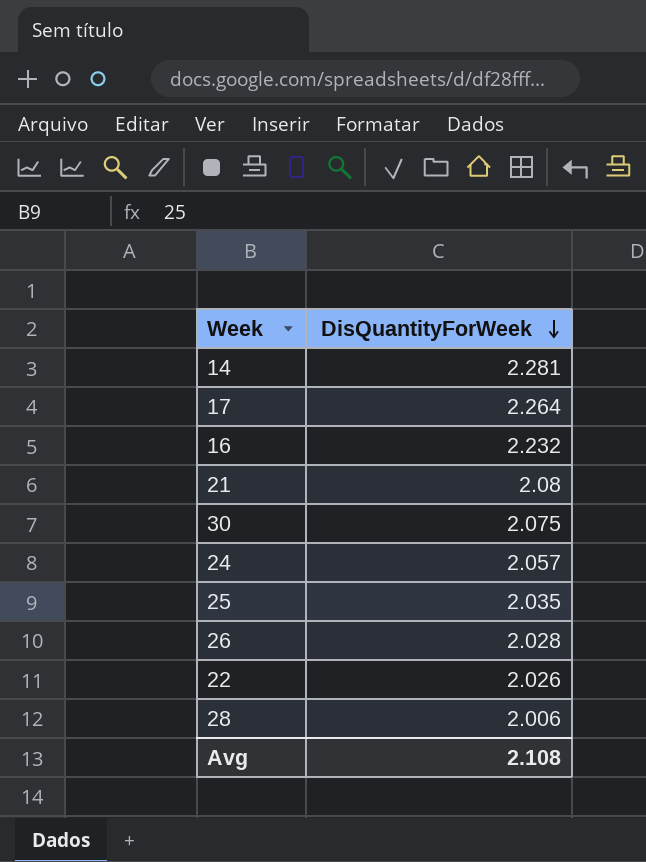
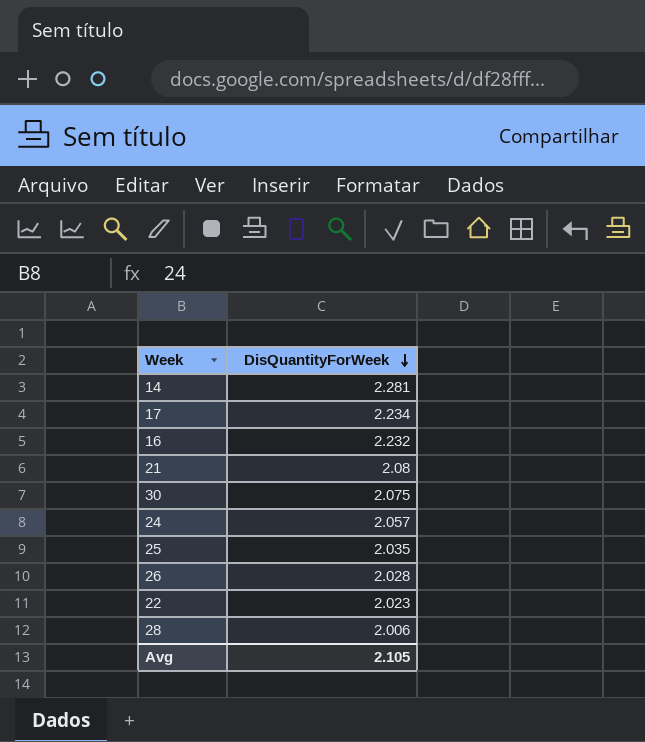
17 | DisQuantityForWeek: 2.264 -> 2.234
22 | DisQuantityForWeek: 2.026 -> 2.023
Avg | DisQuantityForWeek: 2.108 -> 2.105

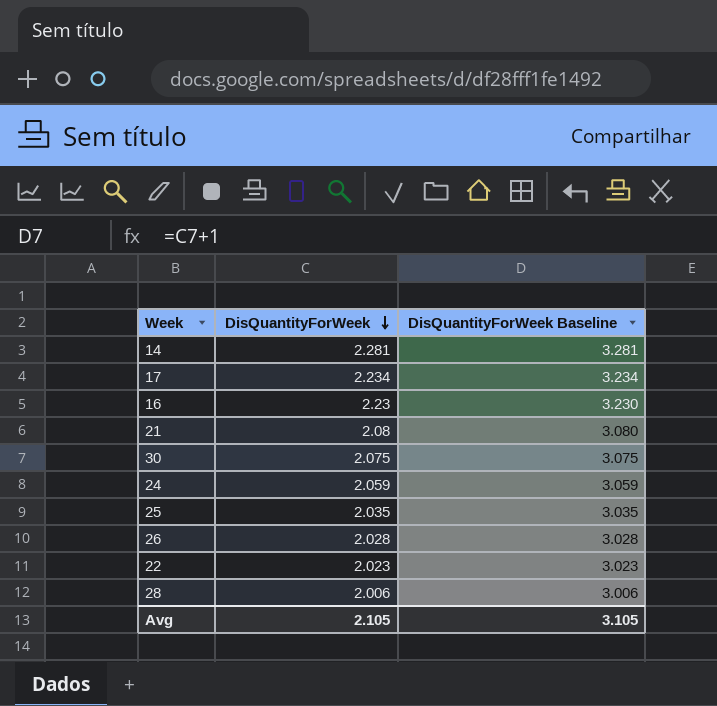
column DisQuantityForWeek Baseline | formula: none -> [DisQuantityForWeek] + 1
16 | DisQuantityForWeek: 2.232 -> 2.23
24 | DisQuantityForWeek: 2.057 -> 2.059

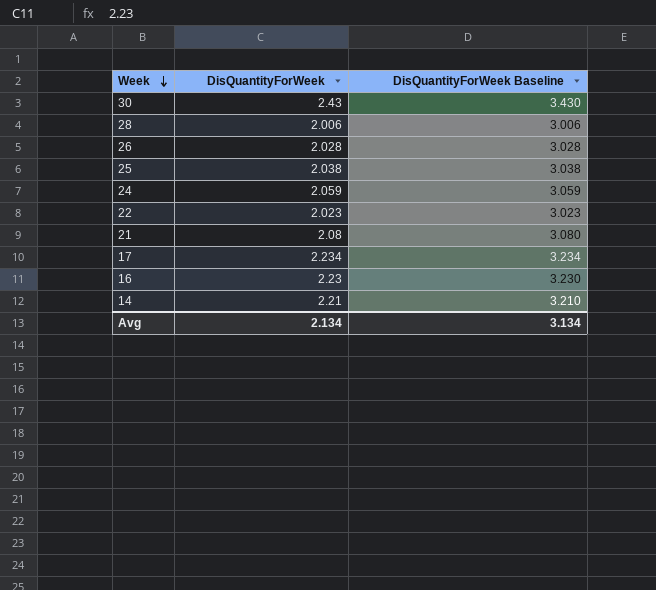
row order: DisQuantityForWeek descending -> Week descending
30 | DisQuantityForWeek: 2.075 -> 2.43
30 | DisQuantityForWeek Baseline: 3.075 -> 3.430
25 | DisQuantityForWeek: 2.035 -> 2.038
25 | DisQuantityForWeek Baseline: 3.035 -> 3.038
14 | DisQuantityForWeek: 2.281 -> 2.21
14 | DisQuantityForWeek Baseline: 3.281 -> 3.210
Avg | DisQuantityForWeek: 2.105 -> 2.134
Avg | DisQuantityForWeek Baseline: 3.105 -> 3.134

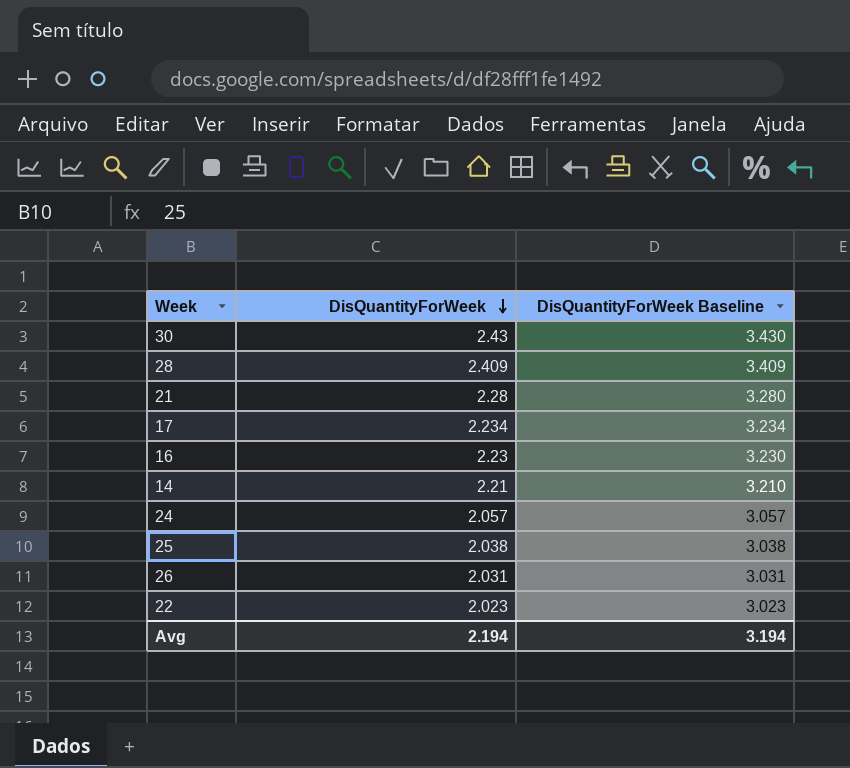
row order: Week descending -> DisQuantityForWeek descending
28 | DisQuantityForWeek: 2.006 -> 2.409
28 | DisQuantityForWeek Baseline: 3.006 -> 3.409
21 | DisQuantityForWeek: 2.08 -> 2.28
21 | DisQuantityForWeek Baseline: 3.080 -> 3.280
24 | DisQuantityForWeek: 2.059 -> 2.057
24 | DisQuantityForWeek Baseline: 3.059 -> 3.057
26 | DisQuantityForWeek: 2.028 -> 2.031
26 | DisQuantityForWeek Baseline: 3.028 -> 3.031
Avg | DisQuantityForWeek: 2.134 -> 2.194
Avg | DisQuantityForWeek Baseline: 3.134 -> 3.194

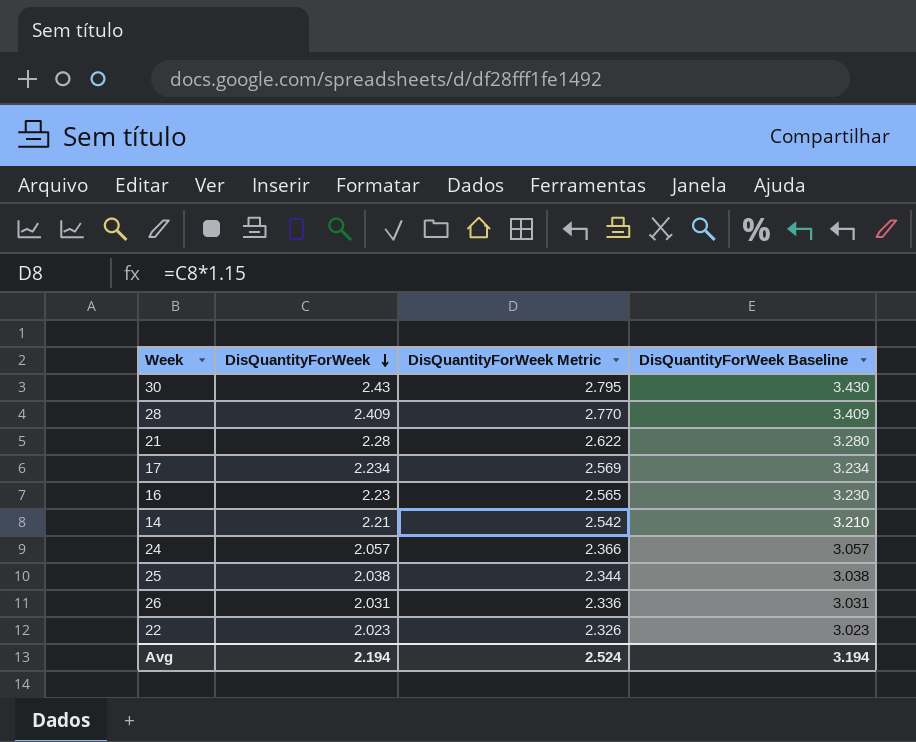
column DisQuantityForWeek Metric | formula: none -> [DisQuantityForWeek] * 1.15

